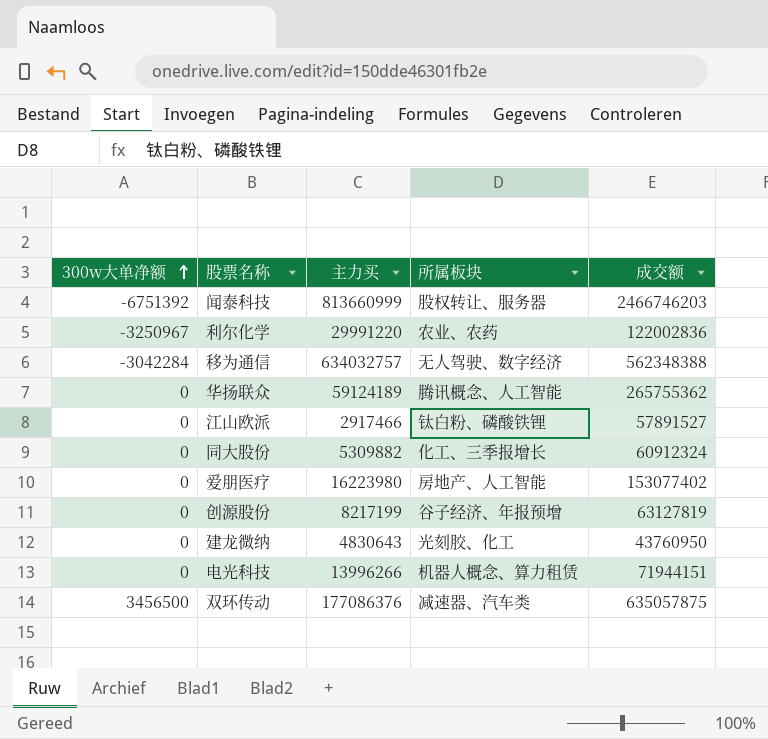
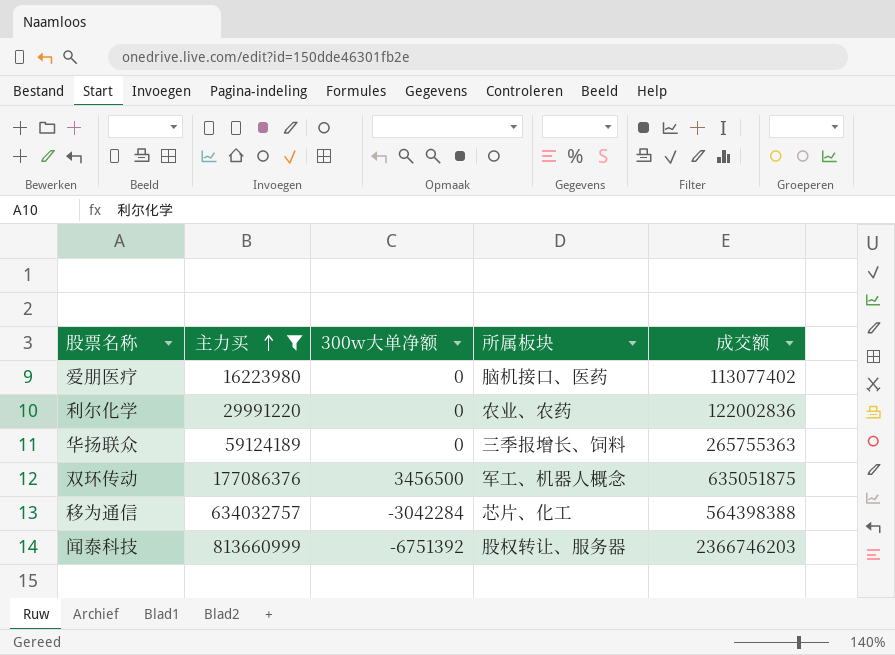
filter: none -> 主力买 >= 16223980
row order: 300w大单净额 ascending -> 主力买 ascending
column 300w大单净额 | position: 1 -> 3
爱朋医疗 | 所属板块: 房地产、人工智能 -> 脑机接口、医药
爱朋医疗 | 成交额: 153077402 -> 113077402
利尔化学 | 300w大单净额: -3250967 -> 0
华扬联众 | 所属板块: 腾讯概念、人工智能 -> 三季报增长、饲料
华扬联众 | 成交额: 265755362 -> 265755363
双环传动 | 所属板块: 减速器、汽车类 -> 军工、机器人概念
双环传动 | 成交额: 635057875 -> 635051875
移为通信 | 所属板块: 无人驾驶、数字经济 -> 芯片、化工
移为通信 | 成交额: 562348388 -> 564398388
闻泰科技 | 成交额: 2466746203 -> 2366746203

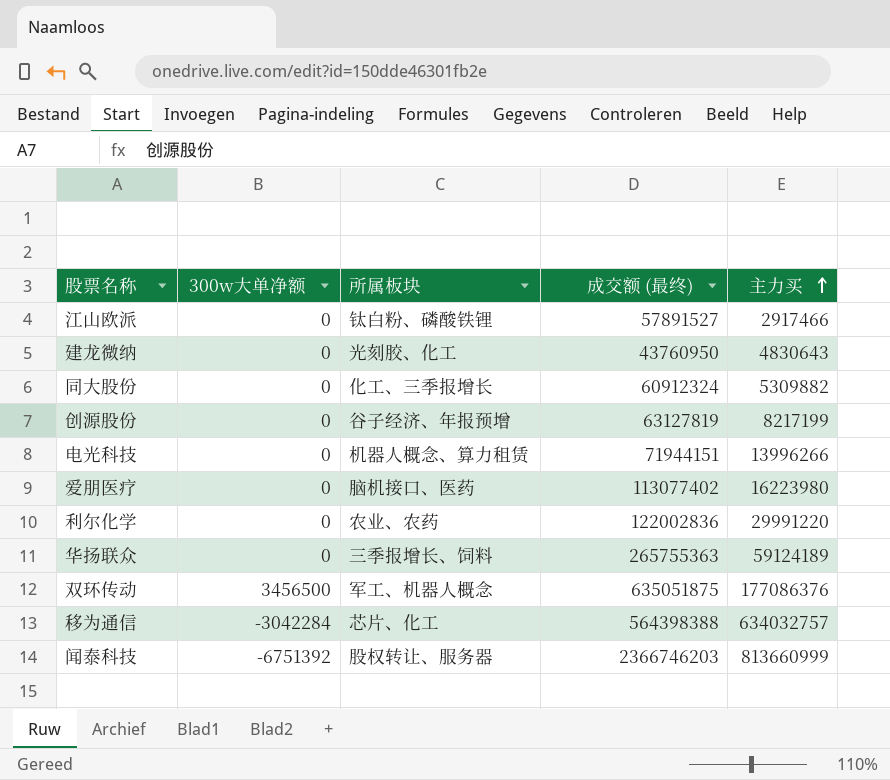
filter: 主力买 >= 16223980 -> none
column name: 成交额 -> 成交额 (最终)
column 主力买 | position: 2 -> 5

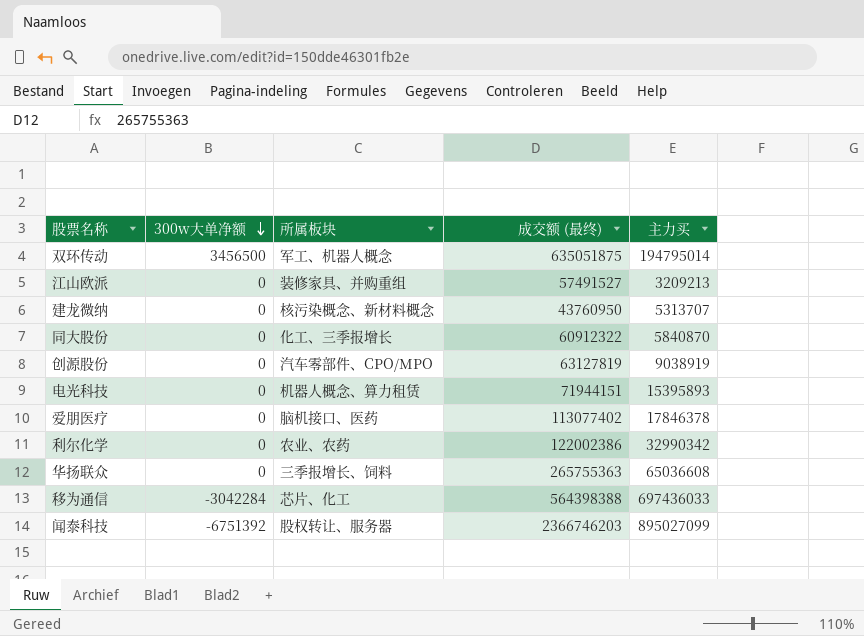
row order: 主力买 ascending -> 300w大单净额 descending
双环传动 | 主力买: 177086376 -> 194795014
江山欧派 | 所属板块: 钛白粉、磷酸铁锂 -> 装修家具、并购重组
江山欧派 | 成交额 (最终): 57891527 -> 57491527
江山欧派 | 主力买: 2917466 -> 3209213
建龙微纳 | 所属板块: 光刻胶、化工 -> 核污染概念、新材料概念
建龙微纳 | 主力买: 4830643 -> 5313707
同大股份 | 成交额 (最终): 60912324 -> 60912322
同大股份 | 主力买: 5309882 -> 5840870
创源股份 | 所属板块: 谷子经济、年报预增 -> 汽车零部件、CPO/MPO
创源股份 | 主力买: 8217199 -> 9038919
电光科技 | 主力买: 13996266 -> 15395893
爱朋医疗 | 主力买: 16223980 -> 17846378
利尔化学 | 成交额 (最终): 122002836 -> 122002386
利尔化学 | 主力买: 29991220 -> 32990342
华扬联众 | 主力买: 59124189 -> 65036608
移为通信 | 主力买: 634032757 -> 697436033
闻泰科技 | 主力买: 813660999 -> 895027099

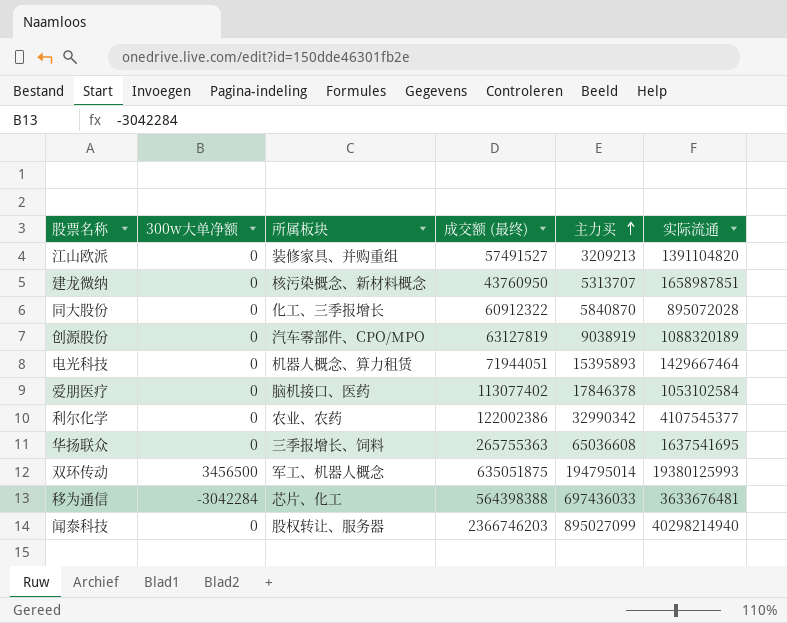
row order: 300w大单净额 descending -> 主力买 ascending
column 实际流通 | position: none -> 6
电光科技 | 成交额 (最终): 71944151 -> 71944051
闻泰科技 | 300w大单净额: -6751392 -> 0

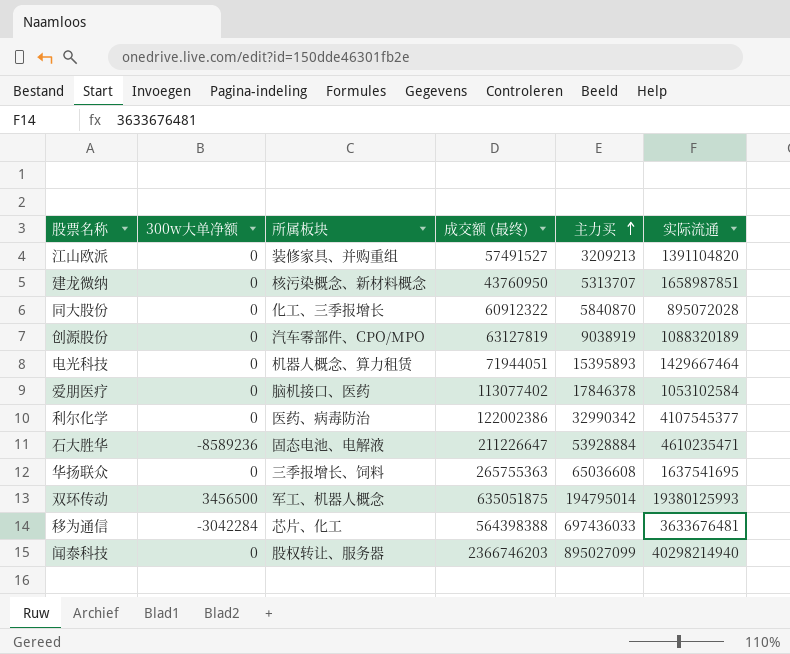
利尔化学 | 所属板块: 农业、农药 -> 医药、病毒防治
row 石大胜华: none -> -8589236 | 固态电池、电解液 | 211226647 | 53928884 | 4610235471

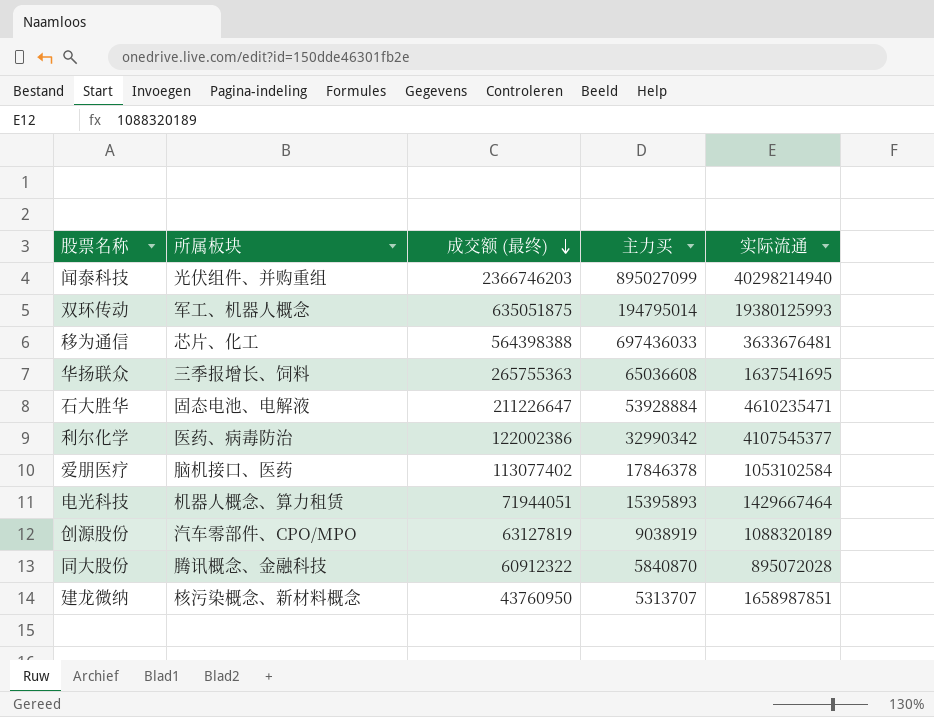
row order: 主力买 ascending -> 成交额 (最终) descending
column 300w大单净额 | position: 2 -> none
row 江山欧派: 0 | 装修家具、并购重组 | 57491527 | 3209213 | 1391104820 -> none
闻泰科技 | 所属板块: 股权转让、服务器 -> 光伏组件、并购重组
同大股份 | 所属板块: 化工、三季报增长 -> 腾讯概念、金融科技

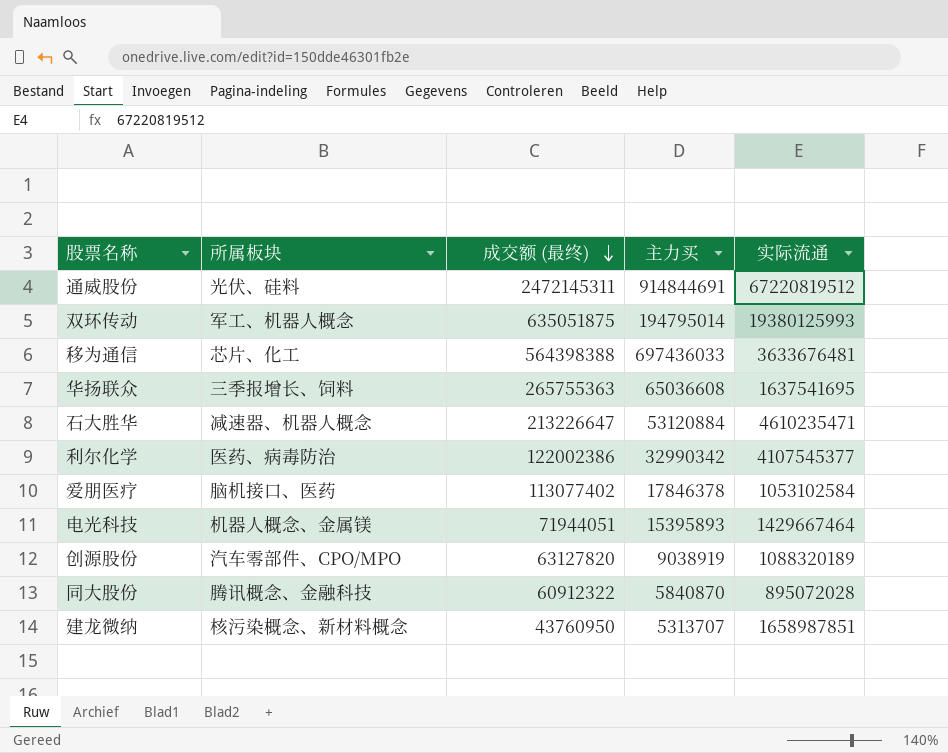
row 闻泰科技: 光伏组件、并购重组 | 2366746203 | 895027099 | 40298214940 -> none
row 通威股份: none -> 光伏、硅料 | 2472145311 | 914844691 | 67220819512
石大胜华 | 所属板块: 固态电池、电解液 -> 减速器、机器人概念
石大胜华 | 成交额 (最终): 211226647 -> 213226647
石大胜华 | 主力买: 53928884 -> 53120884
电光科技 | 所属板块: 机器人概念、算力租赁 -> 机器人概念、金属镁
创源股份 | 成交额 (最终): 63127819 -> 63127820

